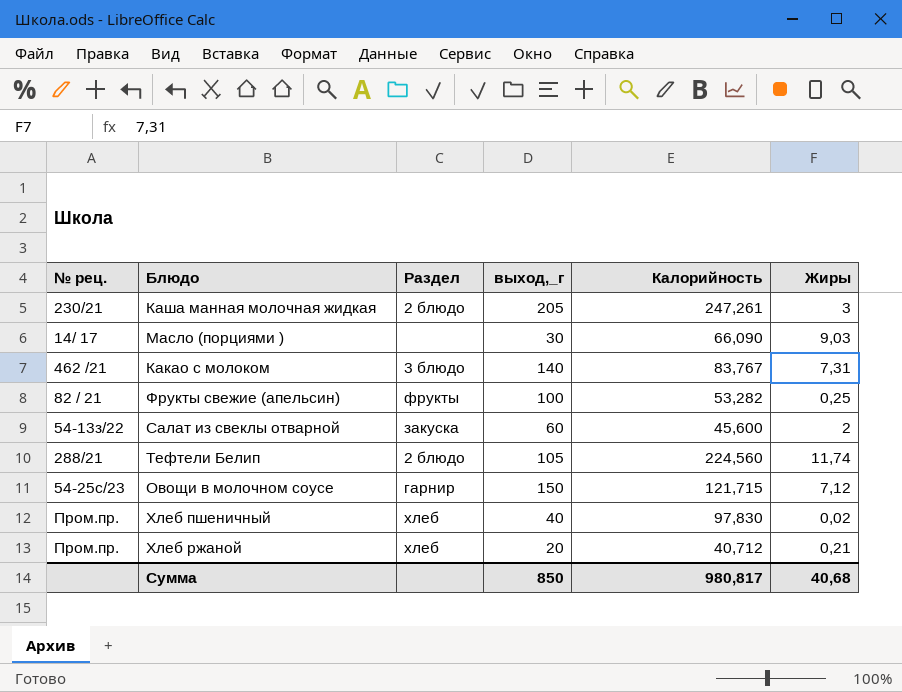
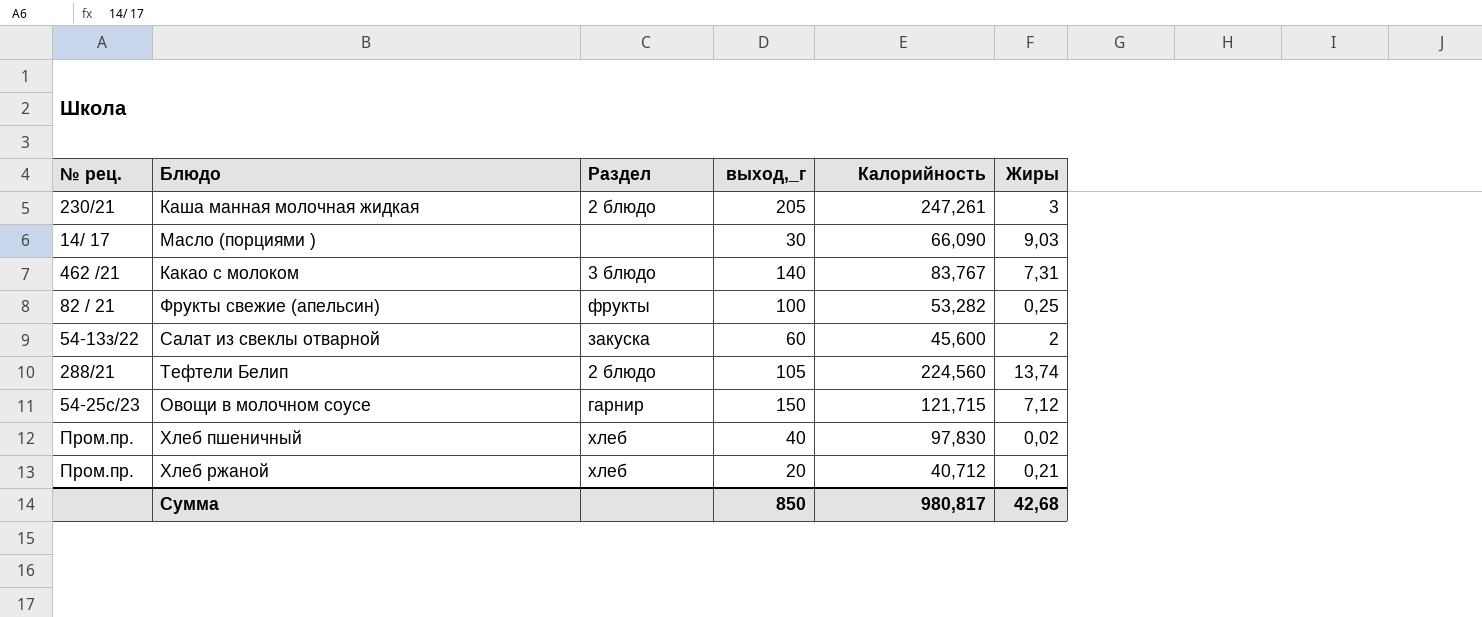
Тефтели Белип | Жиры: 11,74 -> 13,74
Сумма | Жиры: 40,68 -> 42,68

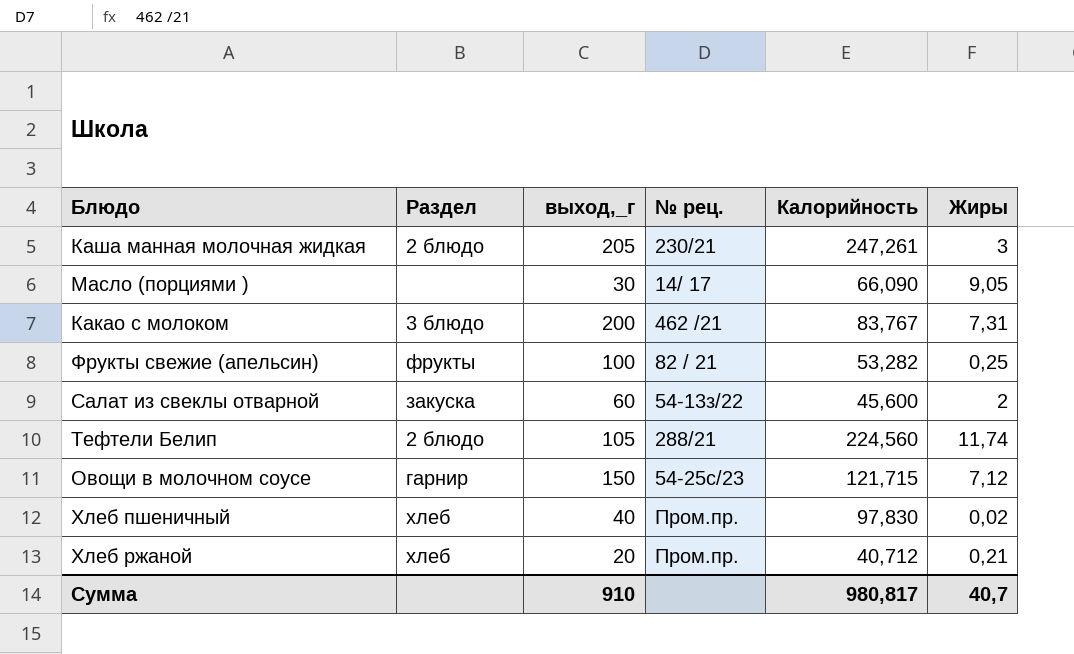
column № рец. | position: 1 -> 4
Масло (порциями ) | Жиры: 9,03 -> 9,05
Какао с молоком | выход,_г: 140 -> 200
Тефтели Белип | Жиры: 13,74 -> 11,74
Сумма | выход,_г: 850 -> 910
Сумма | Жиры: 42,68 -> 40,7

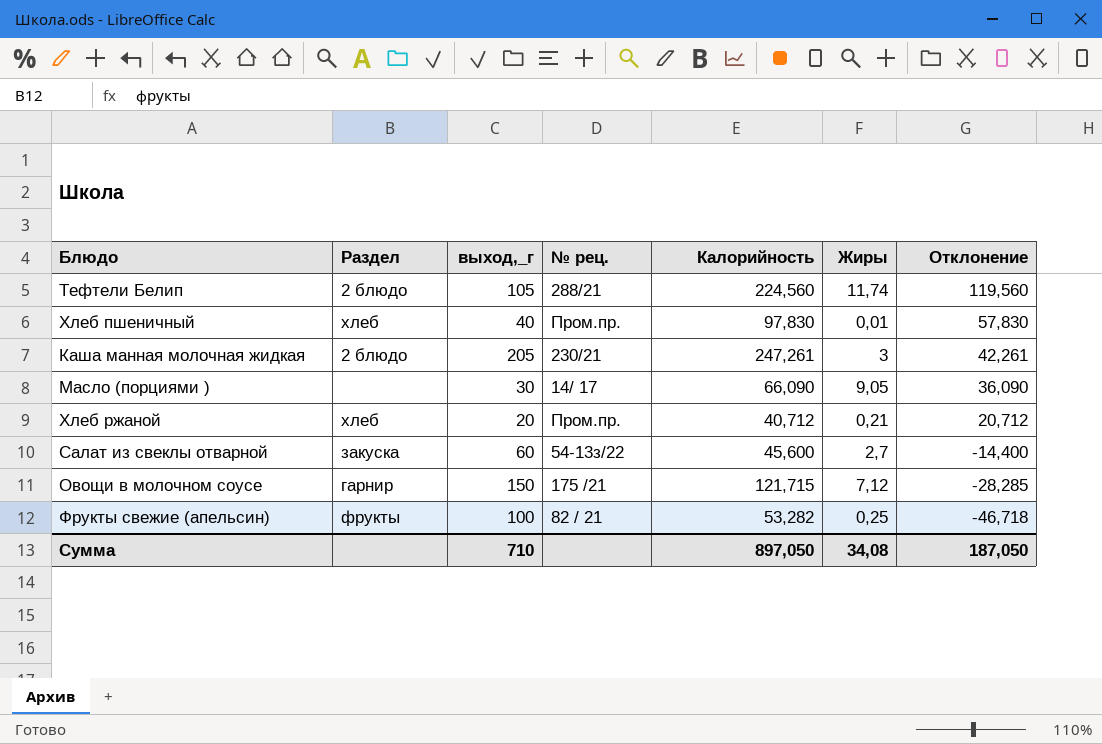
row order: none -> Отклонение descending
column Отклонение | formula: none -> [Калорийность] - [выход,_г]
row Какао с молоком: 3 блюдо | 200 | 462 /21 | 83,767 | 7,31 -> none
Хлеб пшеничный | Жиры: 0,02 -> 0,01
Салат из свеклы отварной | Жиры: 2 -> 2,7
Овощи в молочном соусе | № рец.: 54-25с/23 -> 175 /21
Сумма | выход,_г: 910 -> 710
Сумма | Калорийность: 980,817 -> 897,050
Сумма | Жиры: 40,7 -> 34,08

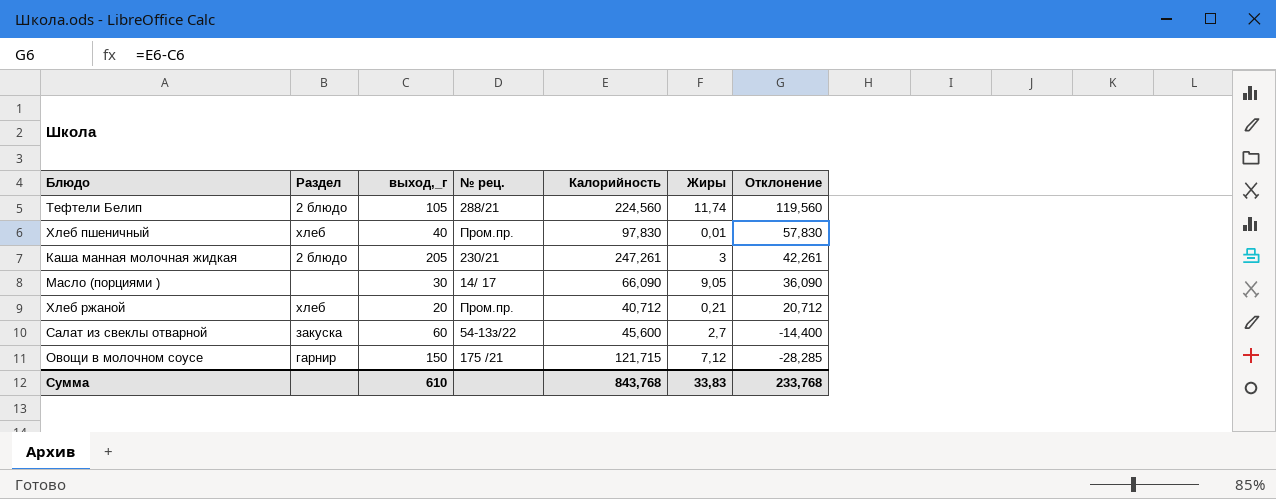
row Фрукты свежие (апельсин): фрукты | 100 | 82 / 21 | 53,282 | 0,25 | -46,718 -> none
Сумма | выход,_г: 710 -> 610
Сумма | Калорийность: 897,050 -> 843,768
Сумма | Жиры: 34,08 -> 33,83
Сумма | Отклонение: 187,050 -> 233,768

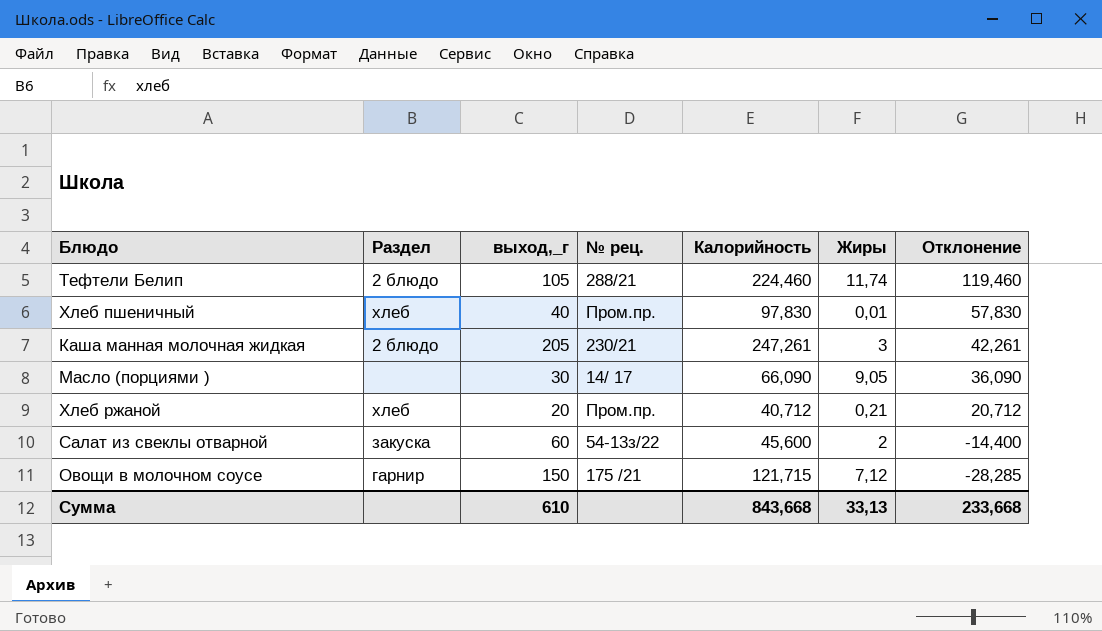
Тефтели Белип | Калорийность: 224,560 -> 224,460
Тефтели Белип | Отклонение: 119,560 -> 119,460
Салат из свеклы отварной | Жиры: 2,7 -> 2
Сумма | Калорийность: 843,768 -> 843,668
Сумма | Жиры: 33,83 -> 33,13
Сумма | Отклонение: 233,768 -> 233,668

